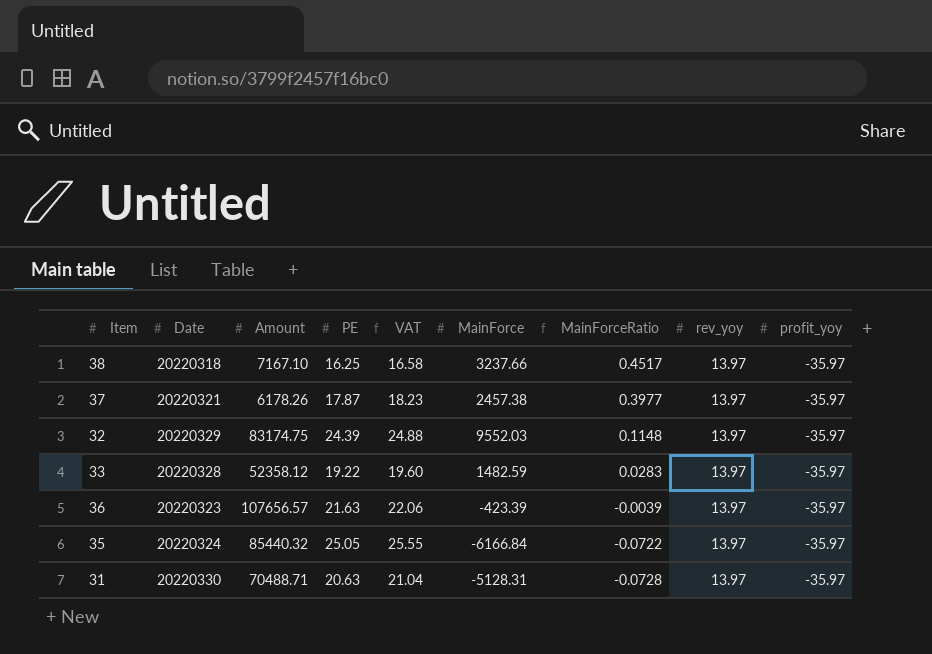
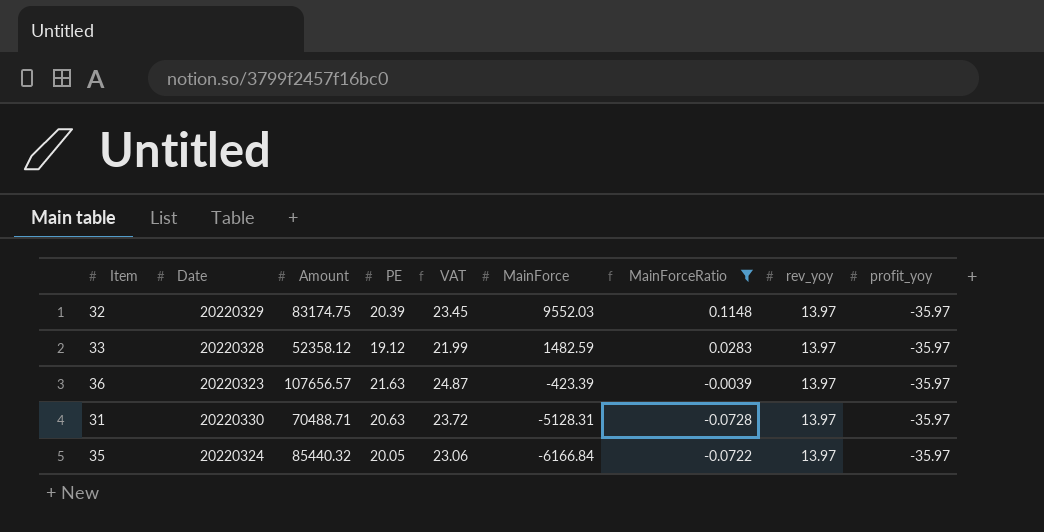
filter: none -> MainForceRatio <= 0.1148
row order: MainForceRatio descending -> MainForce descending
column VAT | formula: [PE] * 1.02 -> [PE] * 1.15
32 | PE: 24.39 -> 20.39
33 | PE: 19.22 -> 19.12
35 | PE: 25.05 -> 20.05

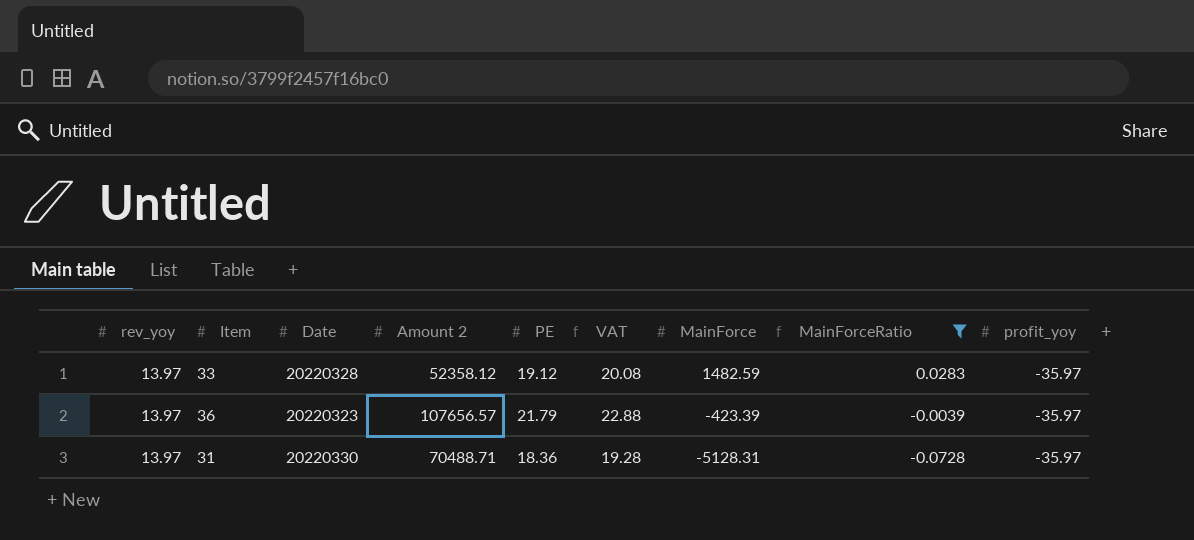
column rev_yoy | position: 8 -> 1
column name: Amount -> Amount 2
column VAT | formula: [PE] * 1.15 -> [PE] * 1.05
row 32: 20220329 | 83174.75 | 20.39 | 23.45 | 9552.03 | 0.1148 | 13.97 | -35.97 -> none
row 35: 20220324 | 85440.32 | 20.05 | 23.06 | -6166.84 | -0.0722 | 13.97 | -35.97 -> none
36 | PE: 21.63 -> 21.79
31 | PE: 20.63 -> 18.36

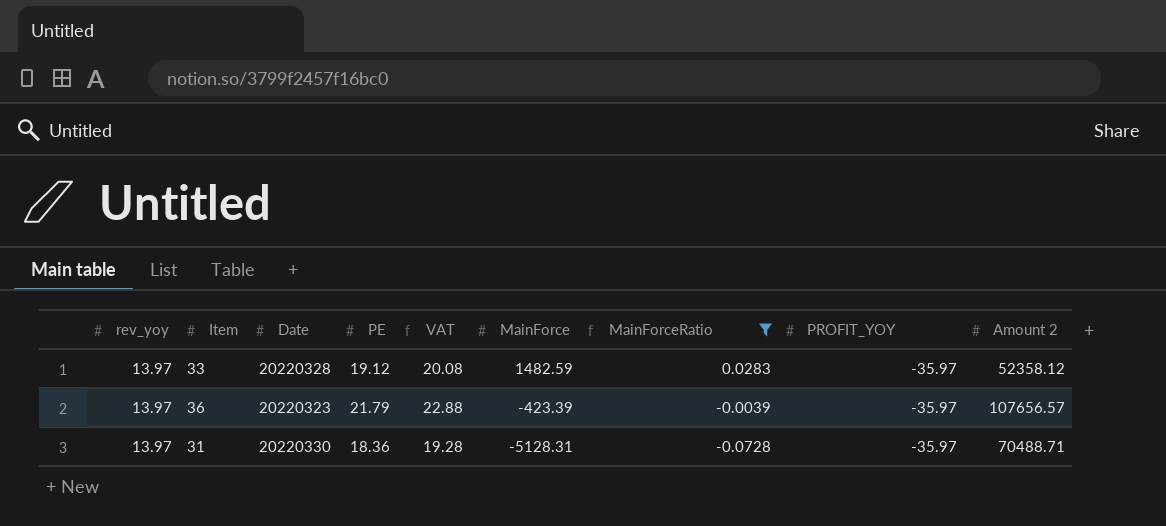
column name: profit_yoy -> PROFIT_YOY
column Amount 2 | position: 4 -> 9

